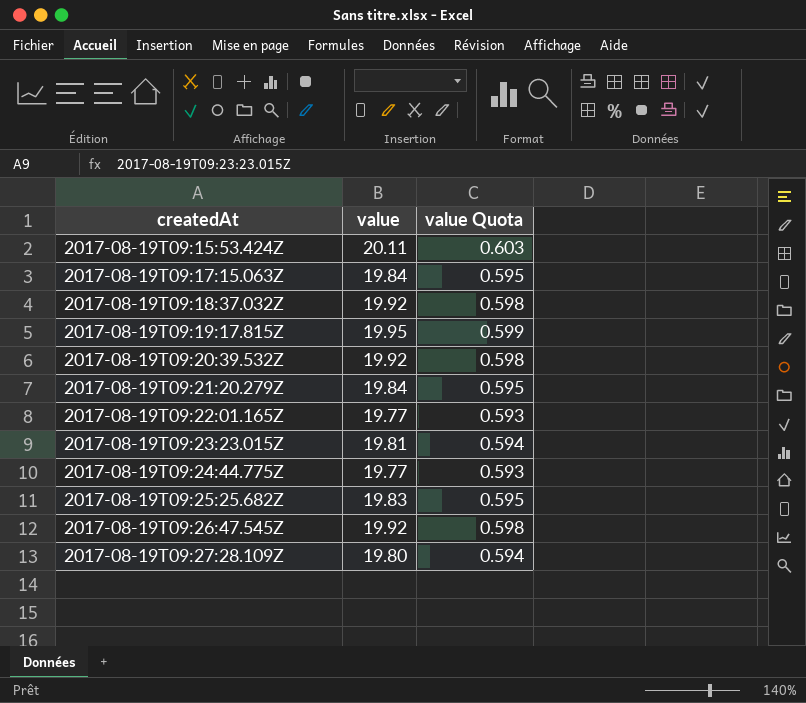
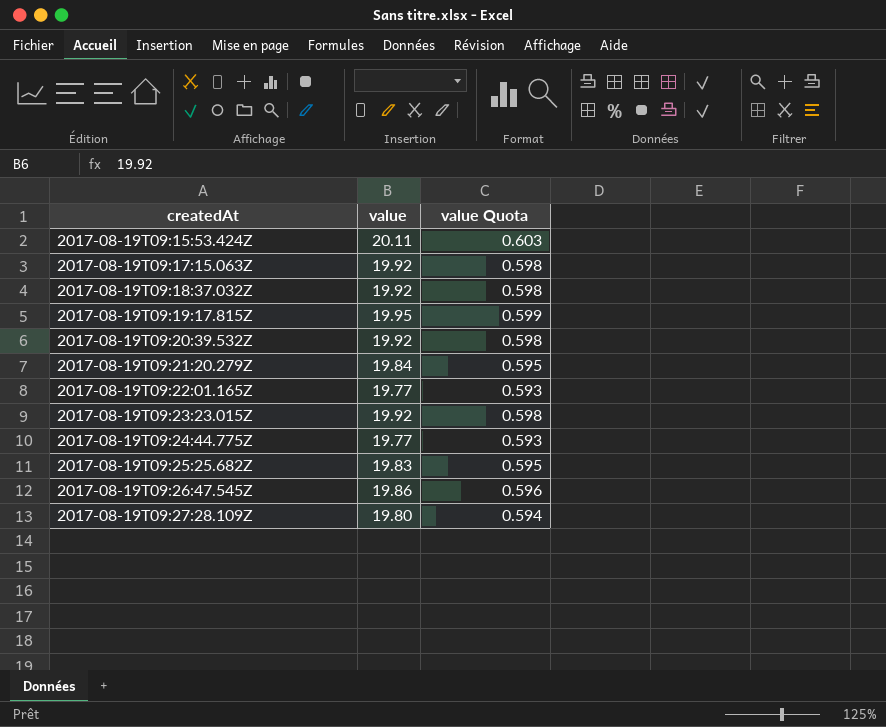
2017-08-19T09:17:15.063Z | value: 19.84 -> 19.92
2017-08-19T09:17:15.063Z | value Quota: 0.595 -> 0.598
2017-08-19T09:23:23.015Z | value: 19.81 -> 19.92
2017-08-19T09:23:23.015Z | value Quota: 0.594 -> 0.598
2017-08-19T09:26:47.545Z | value: 19.92 -> 19.86
2017-08-19T09:26:47.545Z | value Quota: 0.598 -> 0.596

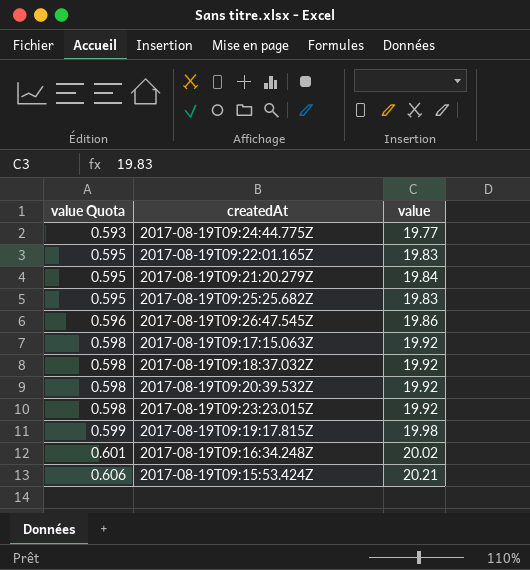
row order: createdAt ascending -> value Quota ascending
column value Quota | position: 3 -> 1
row 2017-08-19T09:27:28.109Z: 19.80 | 0.594 -> none
2017-08-19T09:22:01.165Z | value Quota: 0.593 -> 0.595
2017-08-19T09:22:01.165Z | value: 19.77 -> 19.83
2017-08-19T09:19:17.815Z | value: 19.95 -> 19.98
row 2017-08-19T09:16:34.248Z: none -> 0.601 | 20.02
2017-08-19T09:15:53.424Z | value Quota: 0.603 -> 0.606
2017-08-19T09:15:53.424Z | value: 20.11 -> 20.21

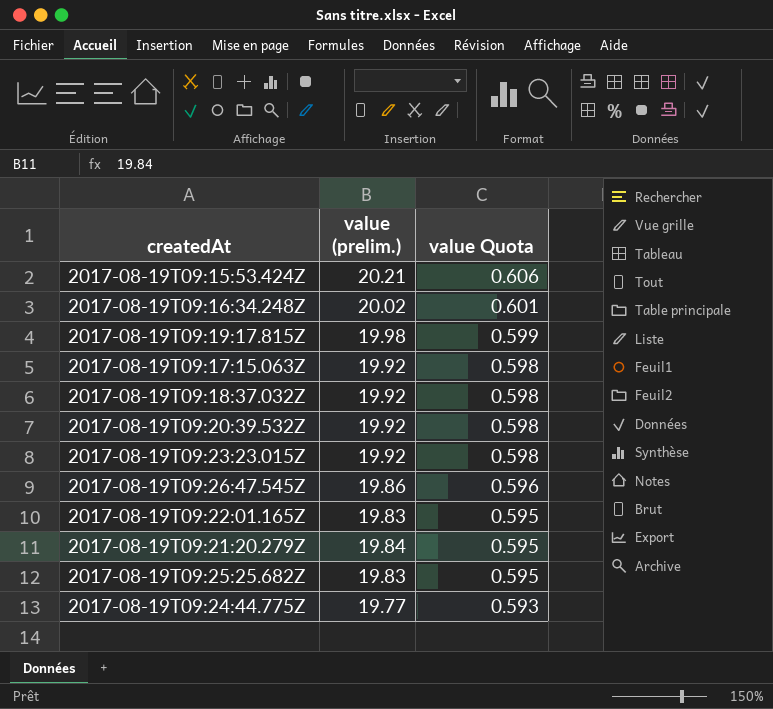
row order: value Quota ascending -> value Quota descending
column name: value -> value (prelim.)
column value Quota | position: 1 -> 3

